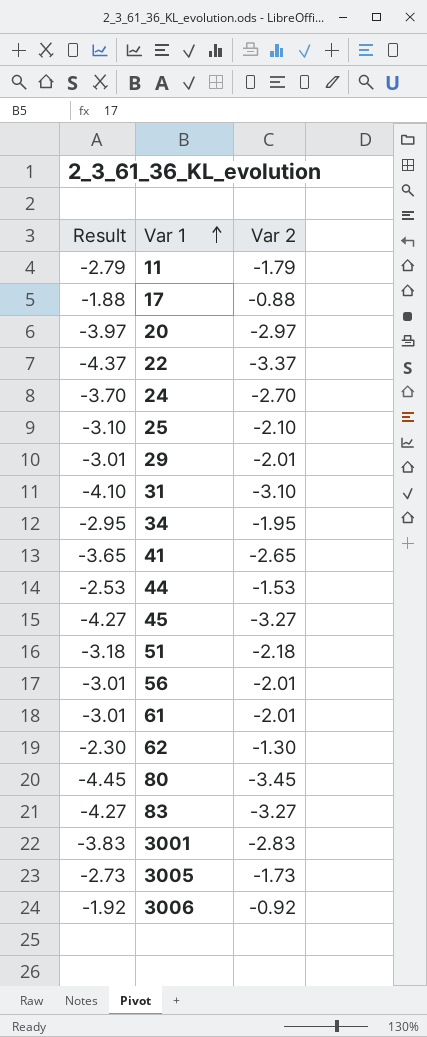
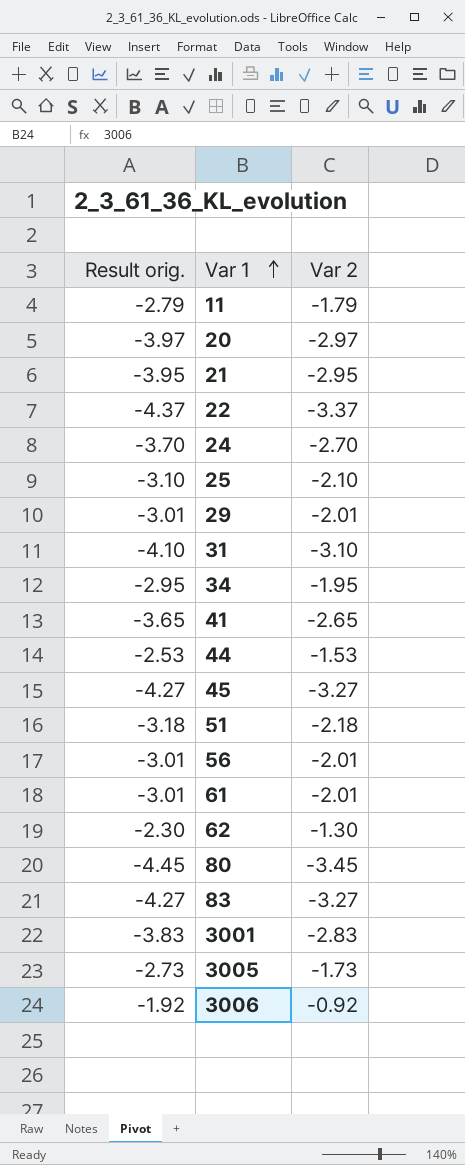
column name: Result -> Result orig.
row 17: -1.88 | -0.88 -> none
row 21: none -> -3.95 | -2.95

